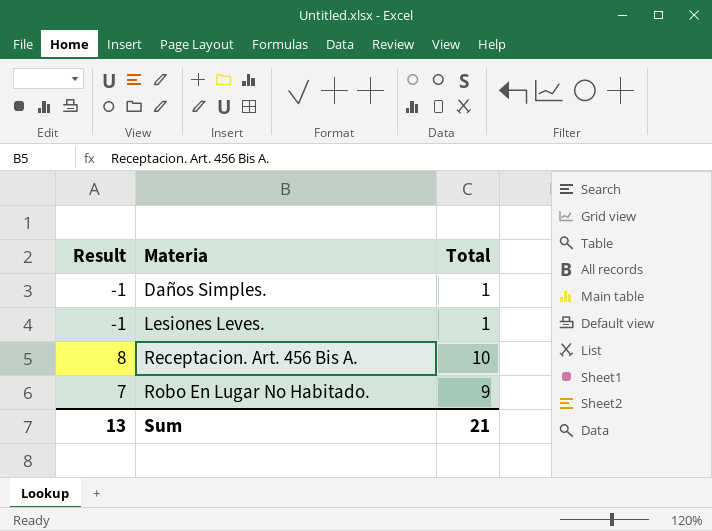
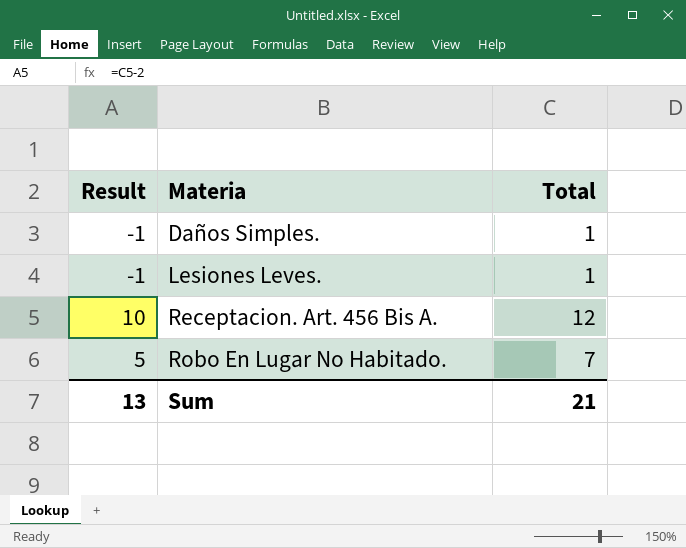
Receptacion. Art. 456 Bis A. | Result: 8 -> 10
Receptacion. Art. 456 Bis A. | Total: 10 -> 12
Robo En Lugar No Habitado. | Result: 7 -> 5
Robo En Lugar No Habitado. | Total: 9 -> 7

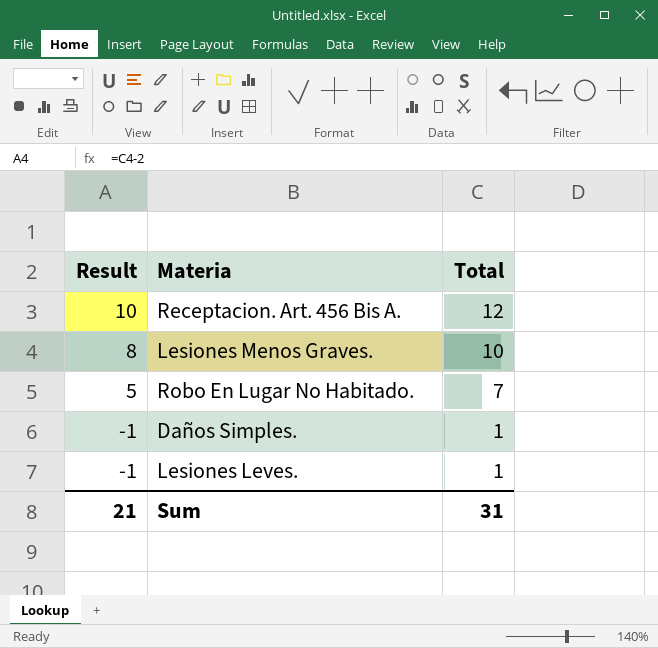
row order: Materia ascending -> Result descending
row Lesiones Menos Graves.: none -> 8 | 10
Sum | Result: 13 -> 21
Sum | Total: 21 -> 31

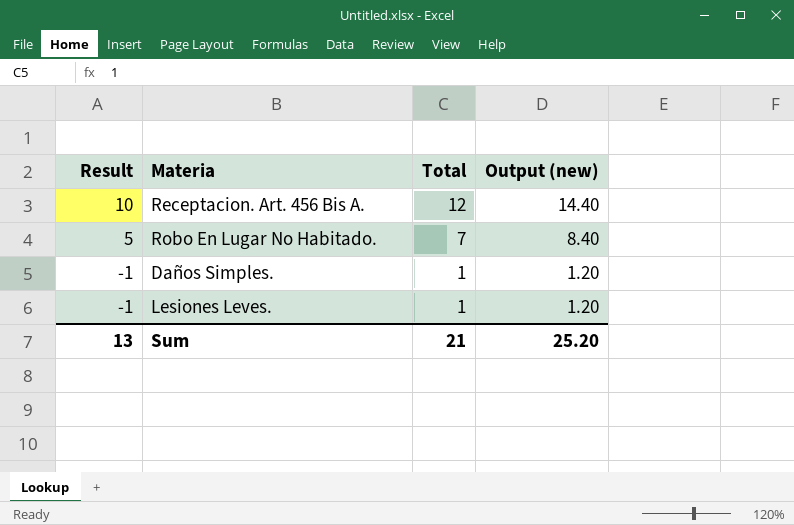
column Output (new) | formula: none -> [Total] * 1.2
row Lesiones Menos Graves.: 8 | 10 -> none
Sum | Result: 21 -> 13
Sum | Total: 31 -> 21

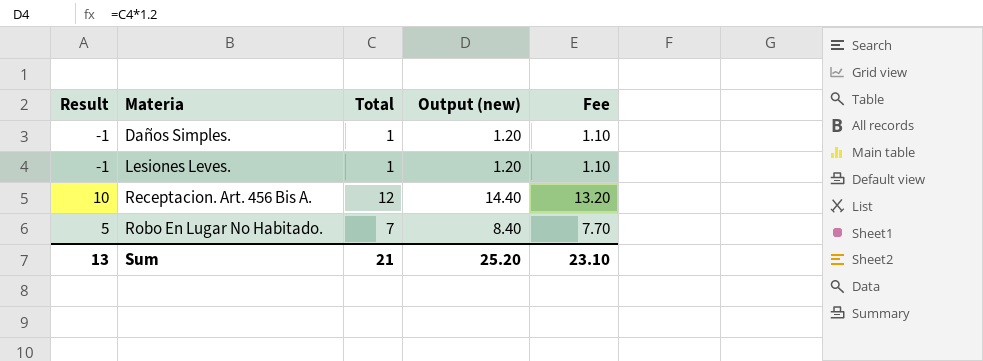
row order: Result descending -> Materia ascending
column Fee | formula: none -> [Total] * 1.1

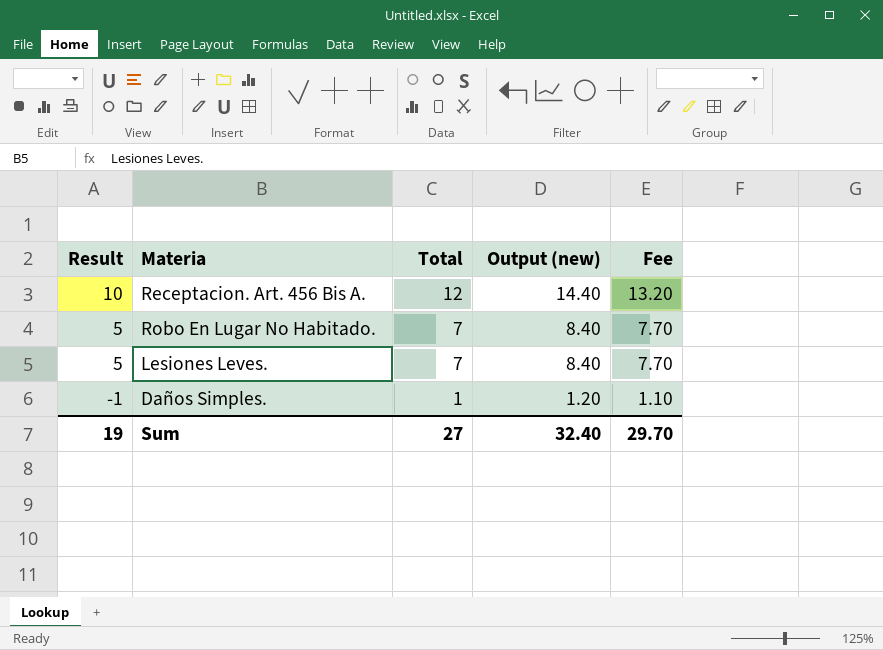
row order: Materia ascending -> Result descending
Lesiones Leves. | Result: -1 -> 5
Lesiones Leves. | Total: 1 -> 7
Lesiones Leves. | Output (new): 1.20 -> 8.40
Lesiones Leves. | Fee: 1.10 -> 7.70
Sum | Result: 13 -> 19
Sum | Total: 21 -> 27
Sum | Output (new): 25.20 -> 32.40
Sum | Fee: 23.10 -> 29.70

